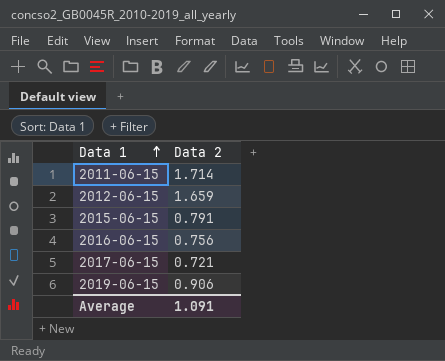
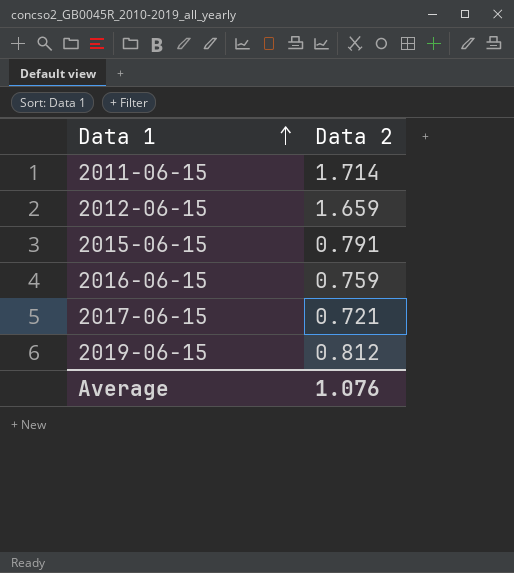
2016-06-15 | Data 2: 0.756 -> 0.759
2019-06-15 | Data 2: 0.906 -> 0.812
Average | Data 2: 1.091 -> 1.076

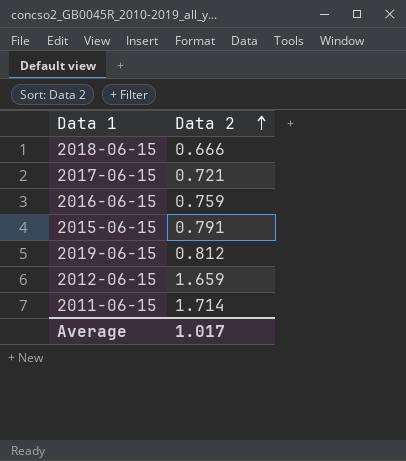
row order: Data 1 ascending -> Data 2 ascending
row 2018-06-15: none -> 0.666
Average | Data 2: 1.076 -> 1.017

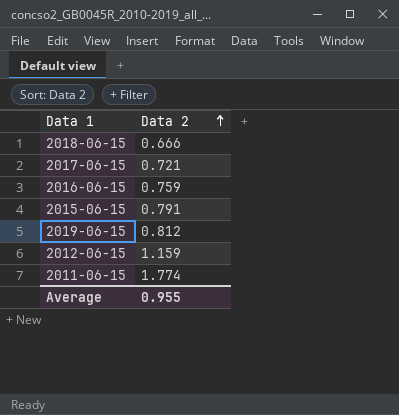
2012-06-15 | Data 2: 1.659 -> 1.159
2011-06-15 | Data 2: 1.714 -> 1.774
Average | Data 2: 1.017 -> 0.955

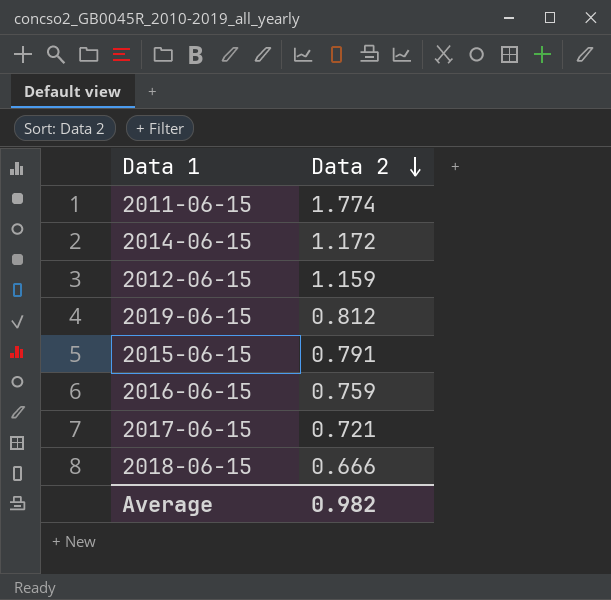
row order: Data 2 ascending -> Data 2 descending
row 2014-06-15: none -> 1.172
Average | Data 2: 0.955 -> 0.982

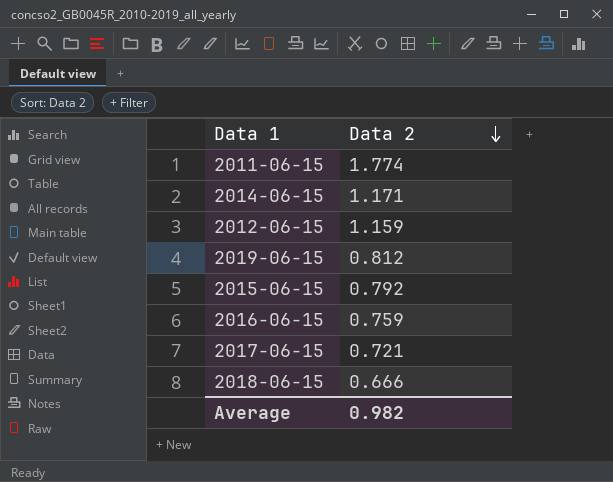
2014-06-15 | Data 2: 1.172 -> 1.171
2015-06-15 | Data 2: 0.791 -> 0.792

